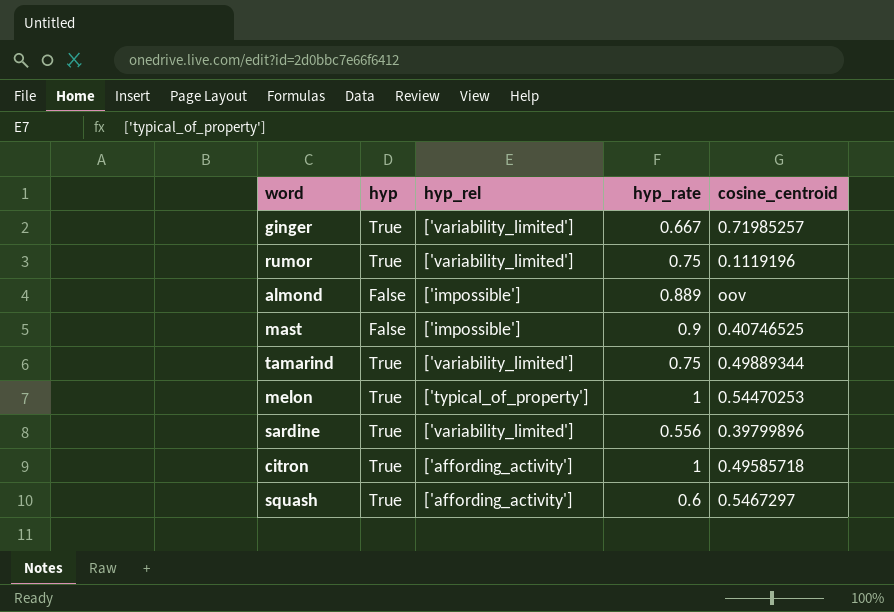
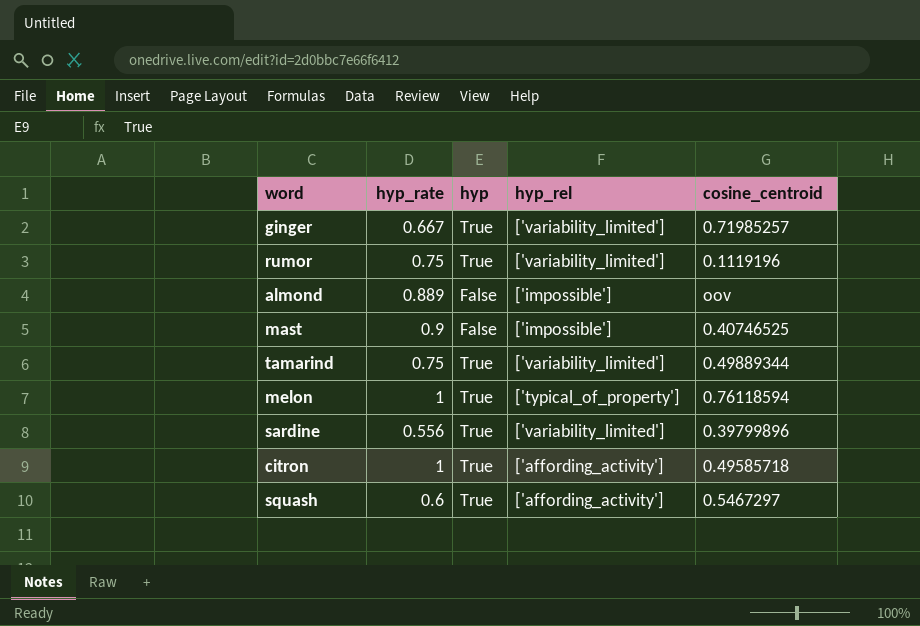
column hyp_rate | position: 4 -> 2
melon | cosine_centroid: 0.54470253 -> 0.76118594

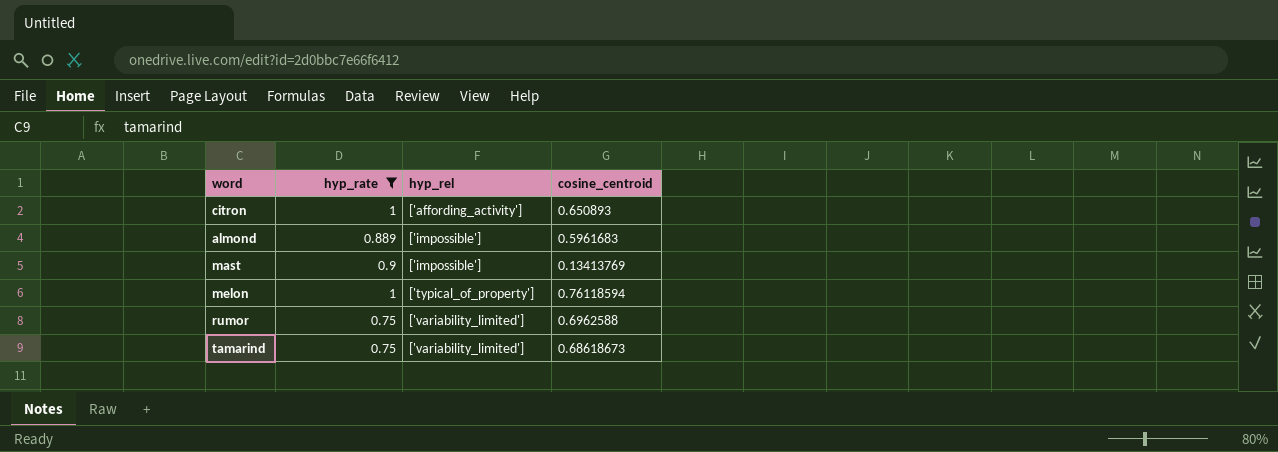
filter: none -> hyp_rate >= 0.75
row order: none -> hyp_rel ascending
column hyp | position: 3 -> none
citron | cosine_centroid: 0.49585718 -> 0.650893
almond | cosine_centroid: oov -> 0.5961683
mast | cosine_centroid: 0.40746525 -> 0.13413769
rumor | cosine_centroid: 0.1119196 -> 0.6962588
tamarind | cosine_centroid: 0.49889344 -> 0.68618673

